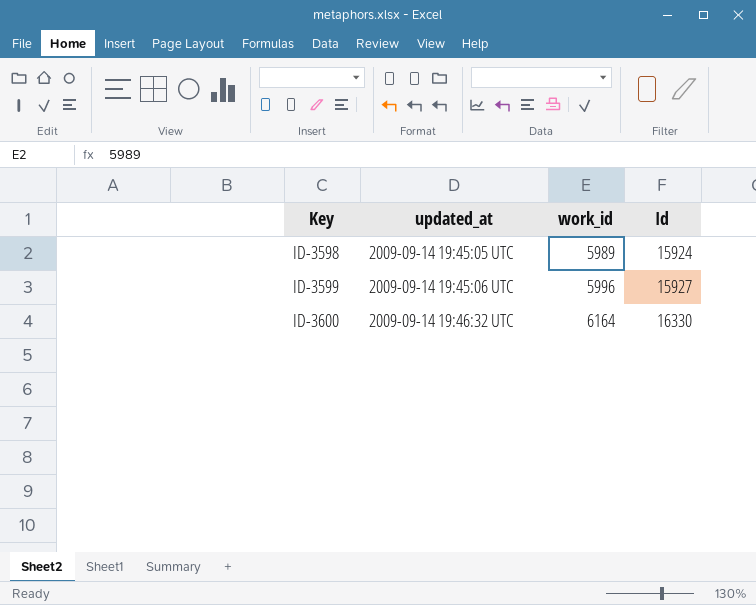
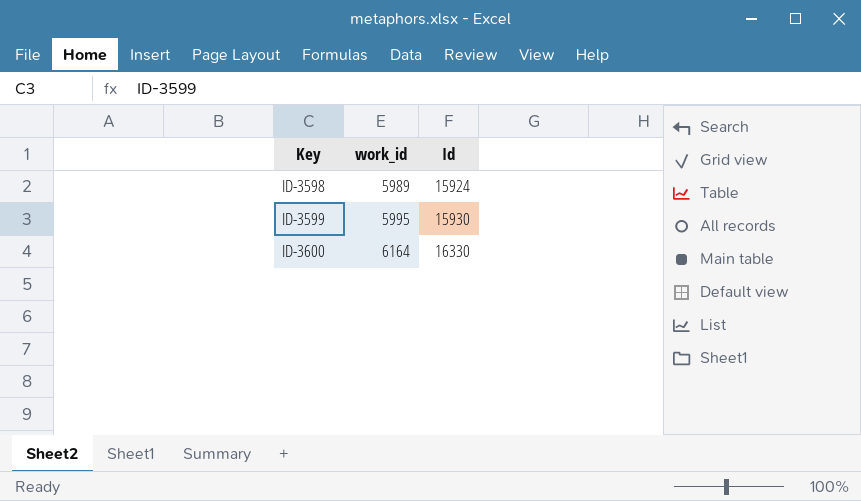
column updated_at | position: 2 -> none
ID-3599 | work_id: 5996 -> 5995
ID-3599 | Id: 15927 -> 15930

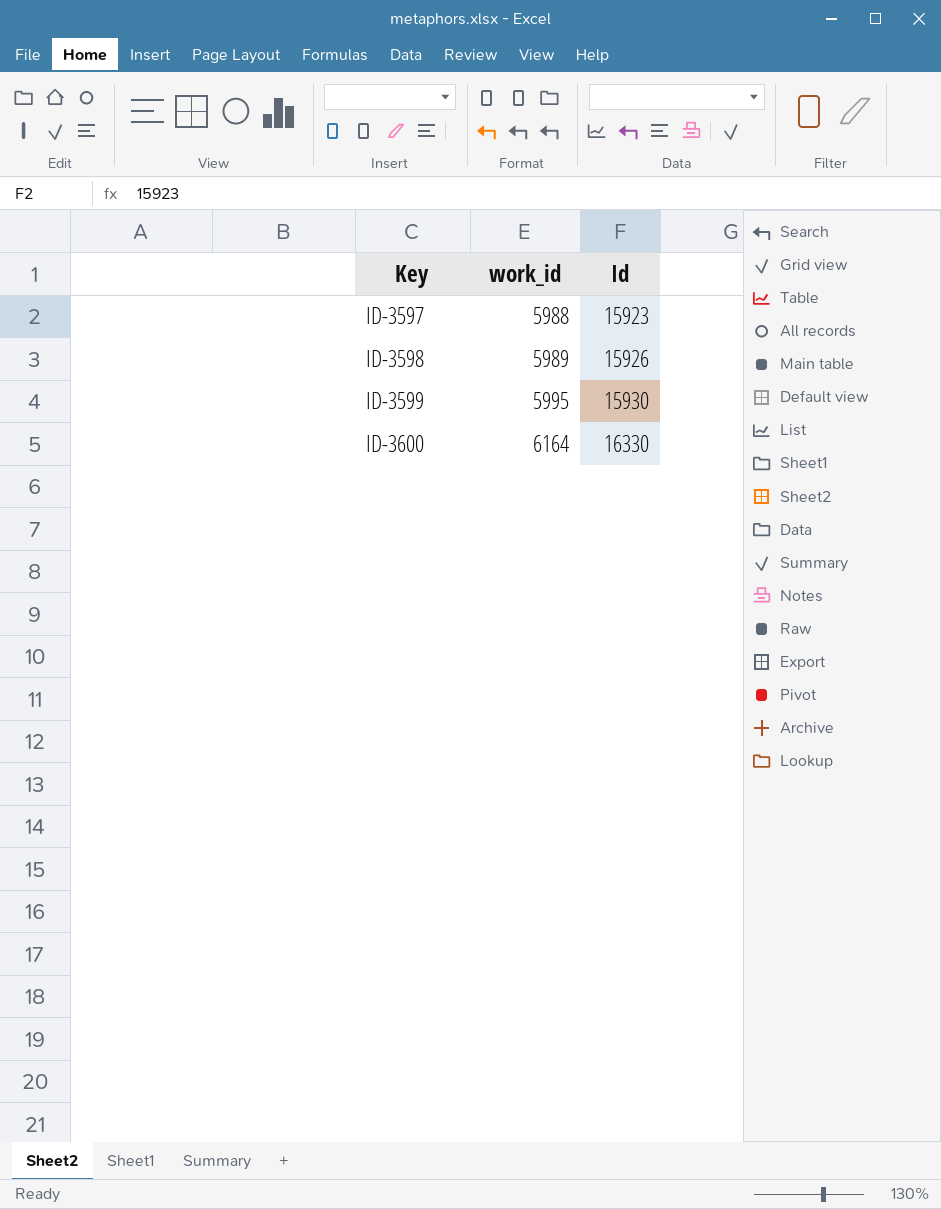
row ID-3597: none -> 5988 | 15923
ID-3598 | Id: 15924 -> 15926

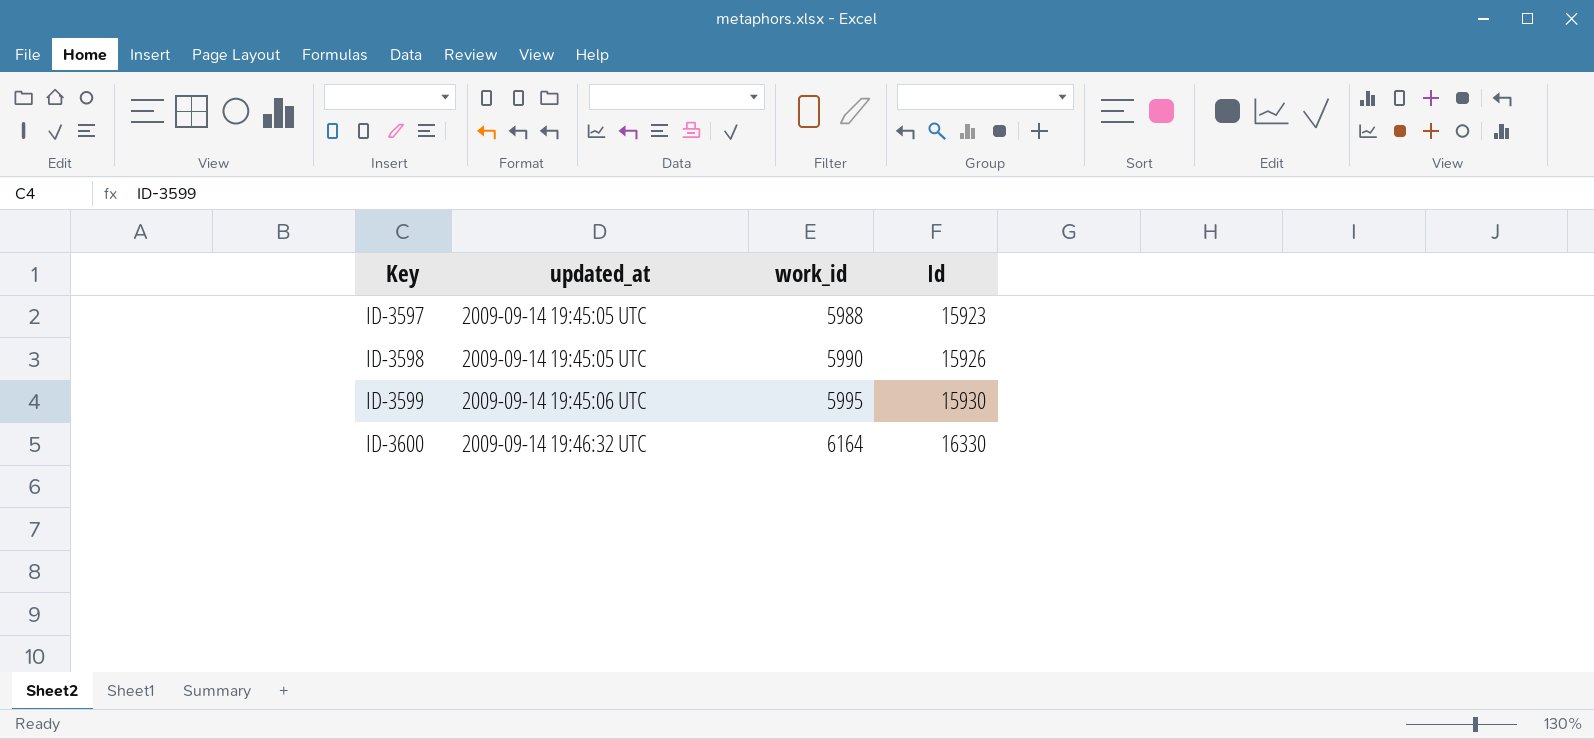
column updated_at | position: none -> 2
ID-3598 | work_id: 5989 -> 5990

